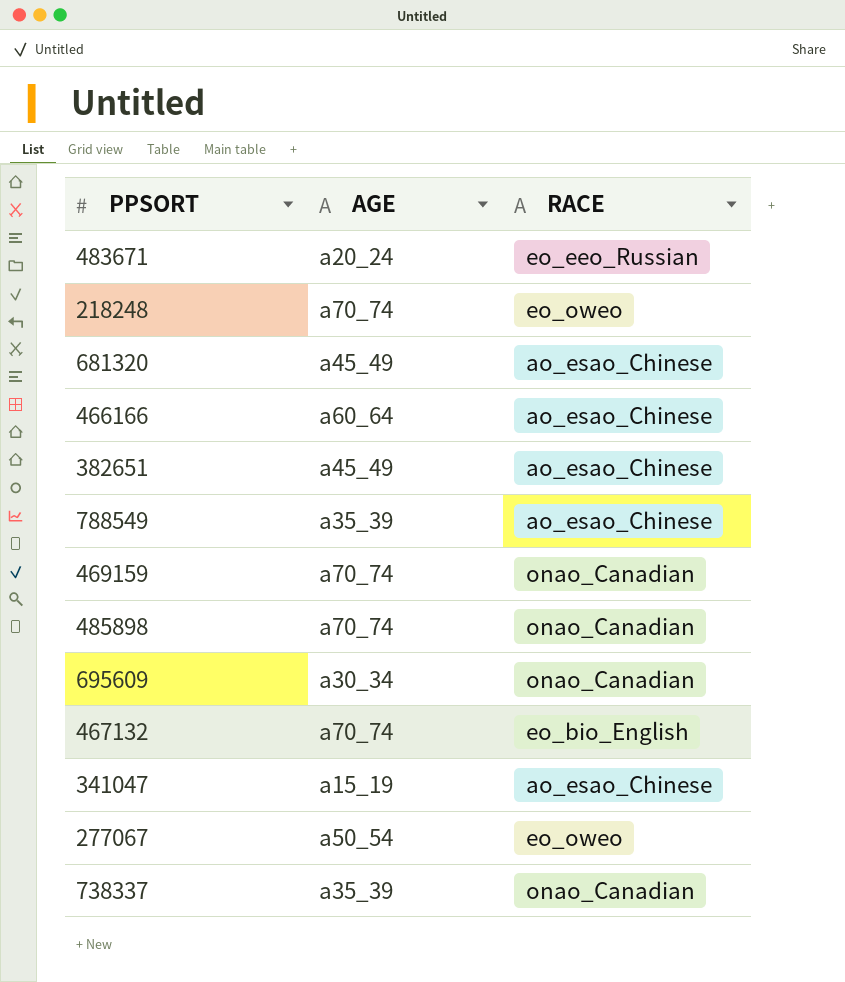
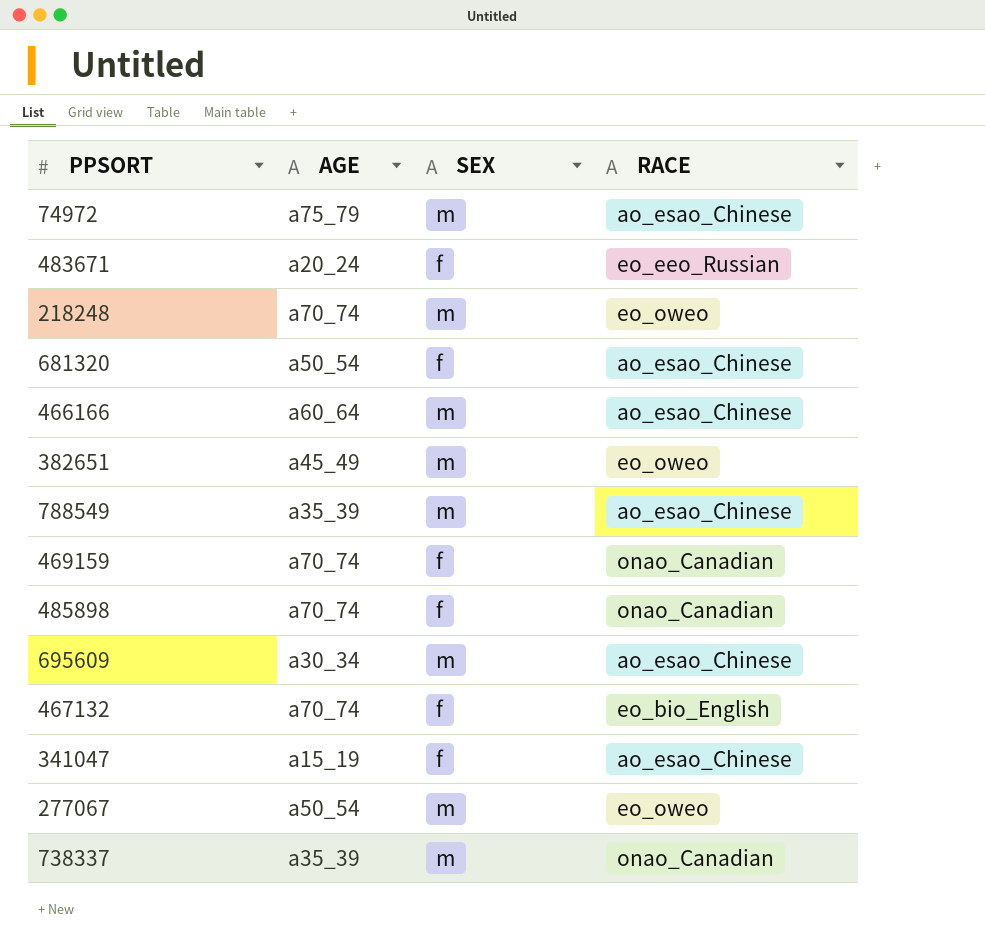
column SEX | position: none -> 3
row 74972: none -> a75_79 | m | ao_esao_Chinese
681320 | AGE: a45_49 -> a50_54
382651 | RACE: ao_esao_Chinese -> eo_oweo
695609 | RACE: onao_Canadian -> ao_esao_Chinese

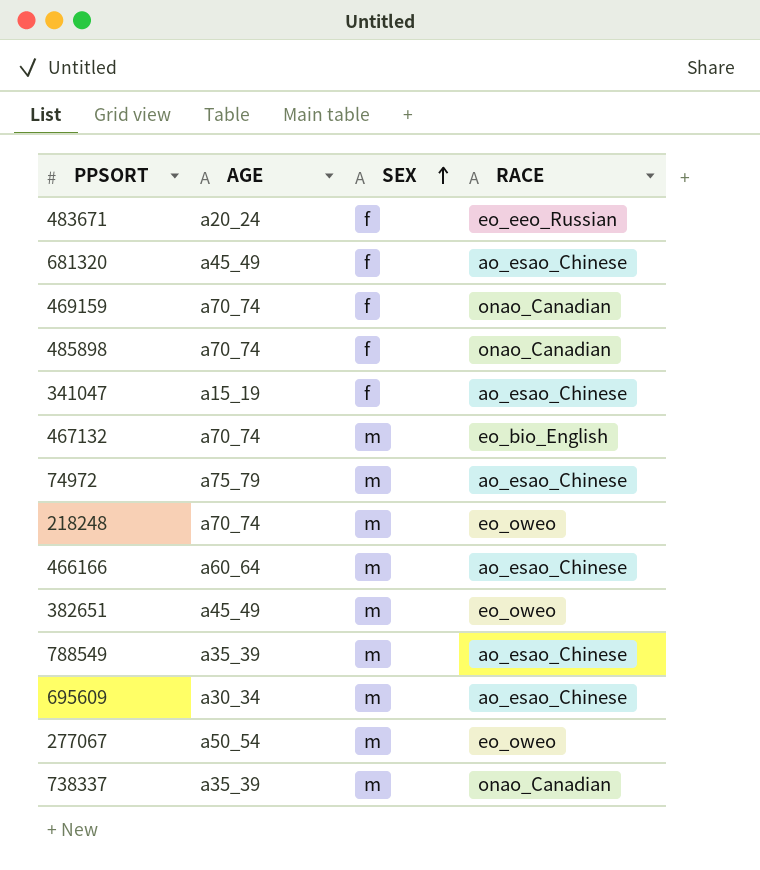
row order: none -> SEX ascending
681320 | AGE: a50_54 -> a45_49
467132 | SEX: f -> m

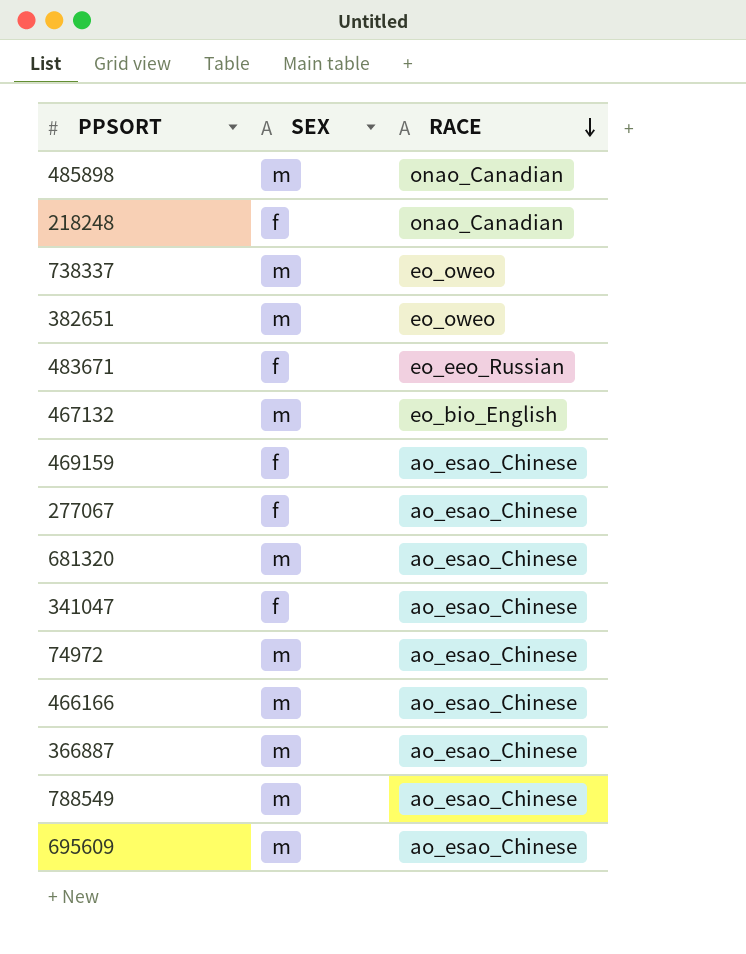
row order: SEX ascending -> RACE descending
column AGE | position: 2 -> none
485898 | SEX: f -> m
218248 | SEX: m -> f
218248 | RACE: eo_oweo -> onao_Canadian
738337 | RACE: onao_Canadian -> eo_oweo
469159 | RACE: onao_Canadian -> ao_esao_Chinese
277067 | SEX: m -> f
277067 | RACE: eo_oweo -> ao_esao_Chinese
681320 | SEX: f -> m
row 366887: none -> m | ao_esao_Chinese

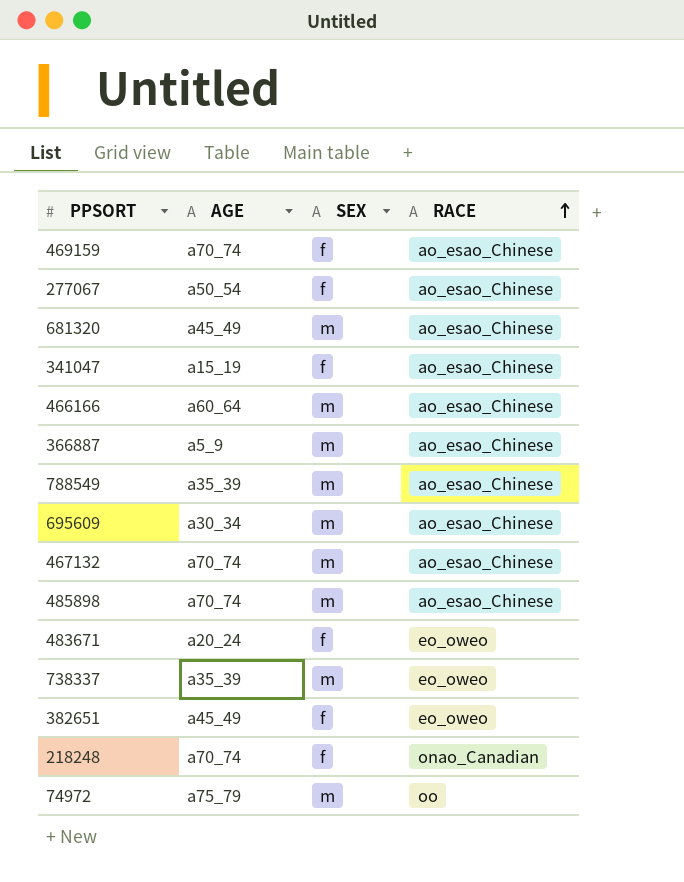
row order: RACE descending -> RACE ascending
column AGE | position: none -> 2
467132 | RACE: eo_bio_English -> ao_esao_Chinese
485898 | RACE: onao_Canadian -> ao_esao_Chinese
483671 | RACE: eo_eeo_Russian -> eo_oweo
382651 | SEX: m -> f
74972 | RACE: ao_esao_Chinese -> oo

